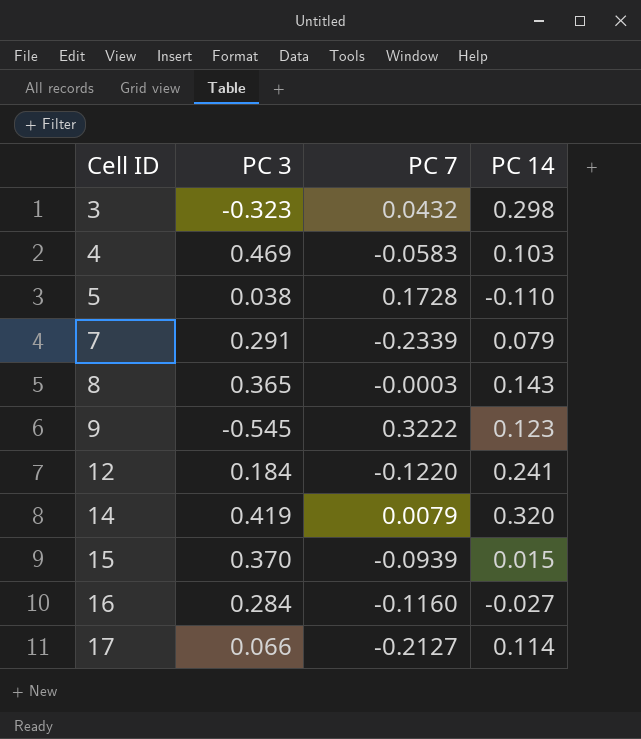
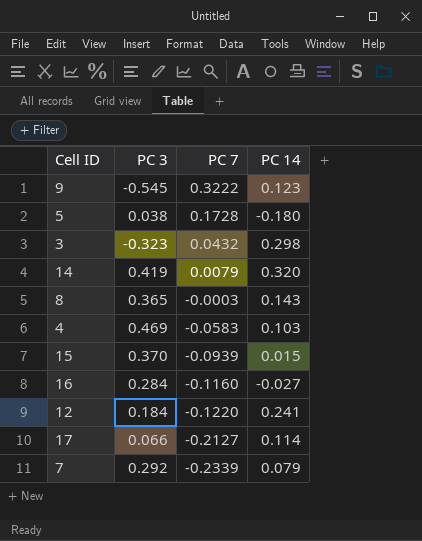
row order: Cell ID ascending -> PC 7 descending
5 | PC 14: -0.110 -> -0.180
7 | PC 3: 0.291 -> 0.292

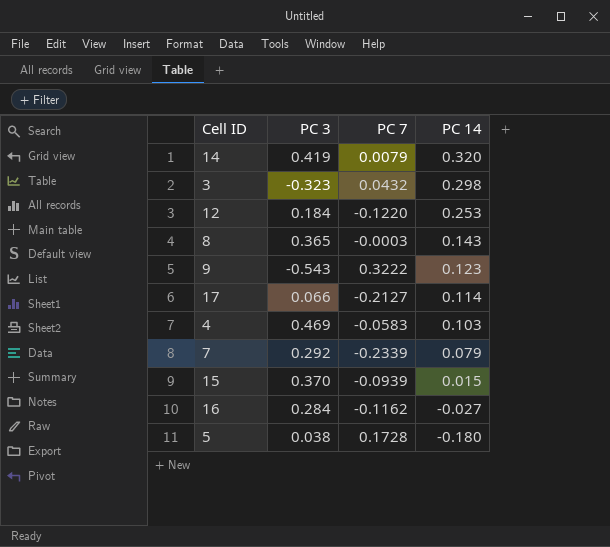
row order: PC 7 descending -> PC 14 descending
12 | PC 14: 0.241 -> 0.253
9 | PC 3: -0.545 -> -0.543
16 | PC 7: -0.1160 -> -0.1162

